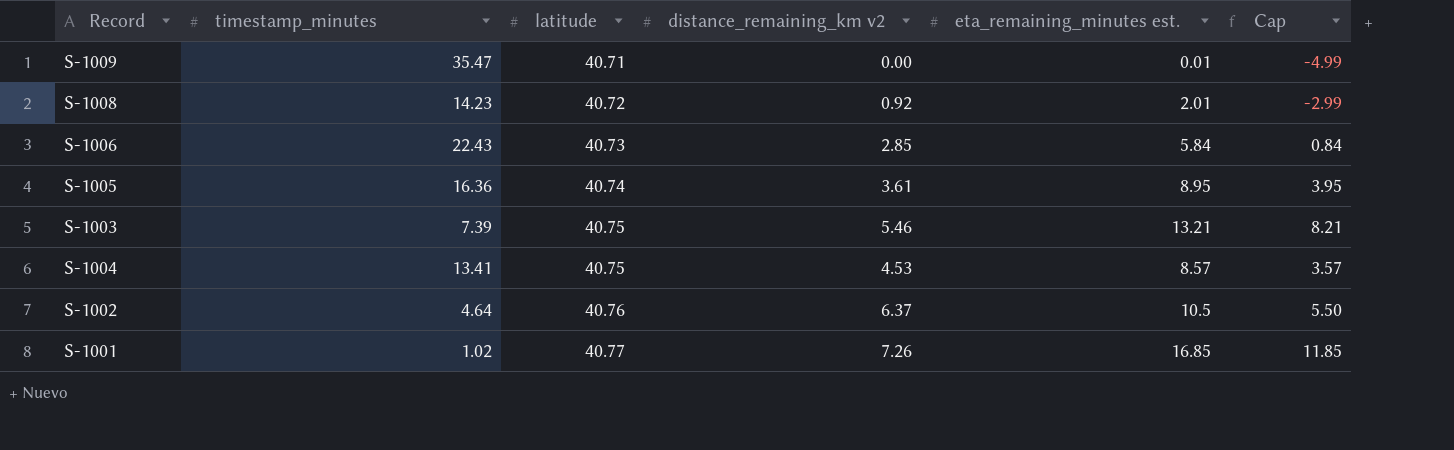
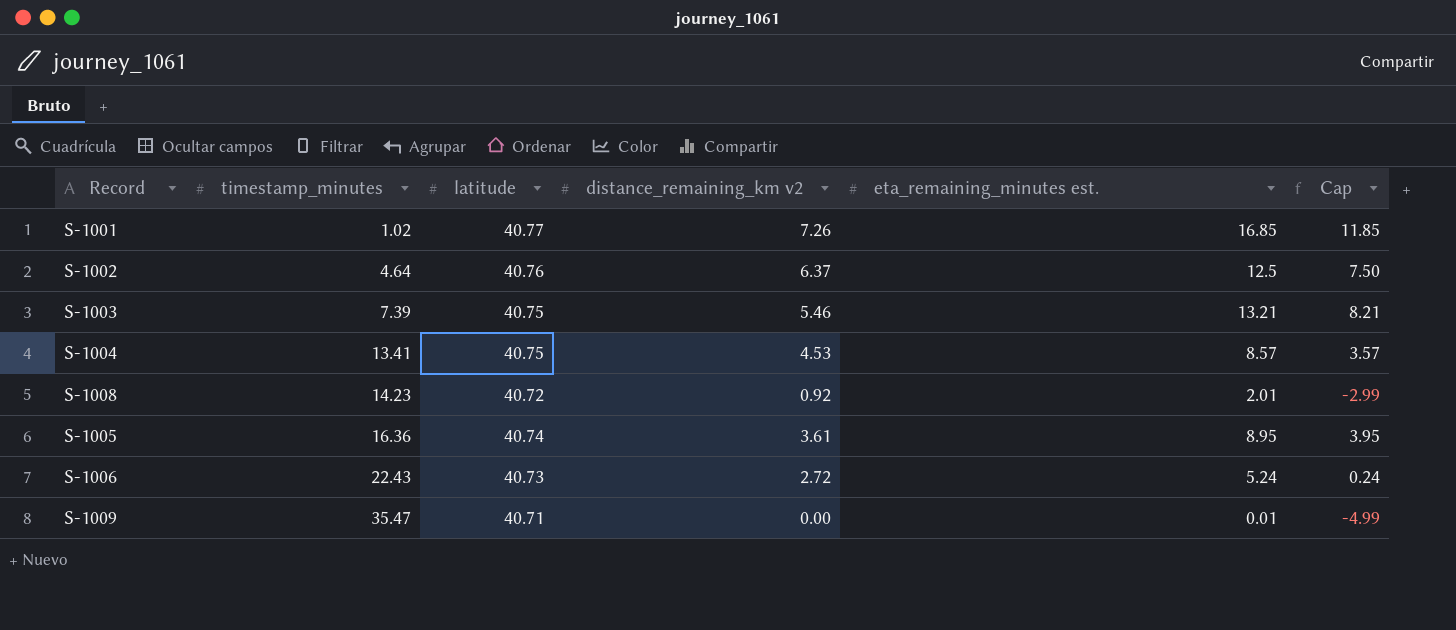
row order: latitude ascending -> timestamp_minutes ascending
S-1002 | eta_remaining_minutes est.: 10.5 -> 12.5
S-1002 | Cap: 5.50 -> 7.50
S-1006 | distance_remaining_km v2: 2.85 -> 2.72
S-1006 | eta_remaining_minutes est.: 5.84 -> 5.24
S-1006 | Cap: 0.84 -> 0.24

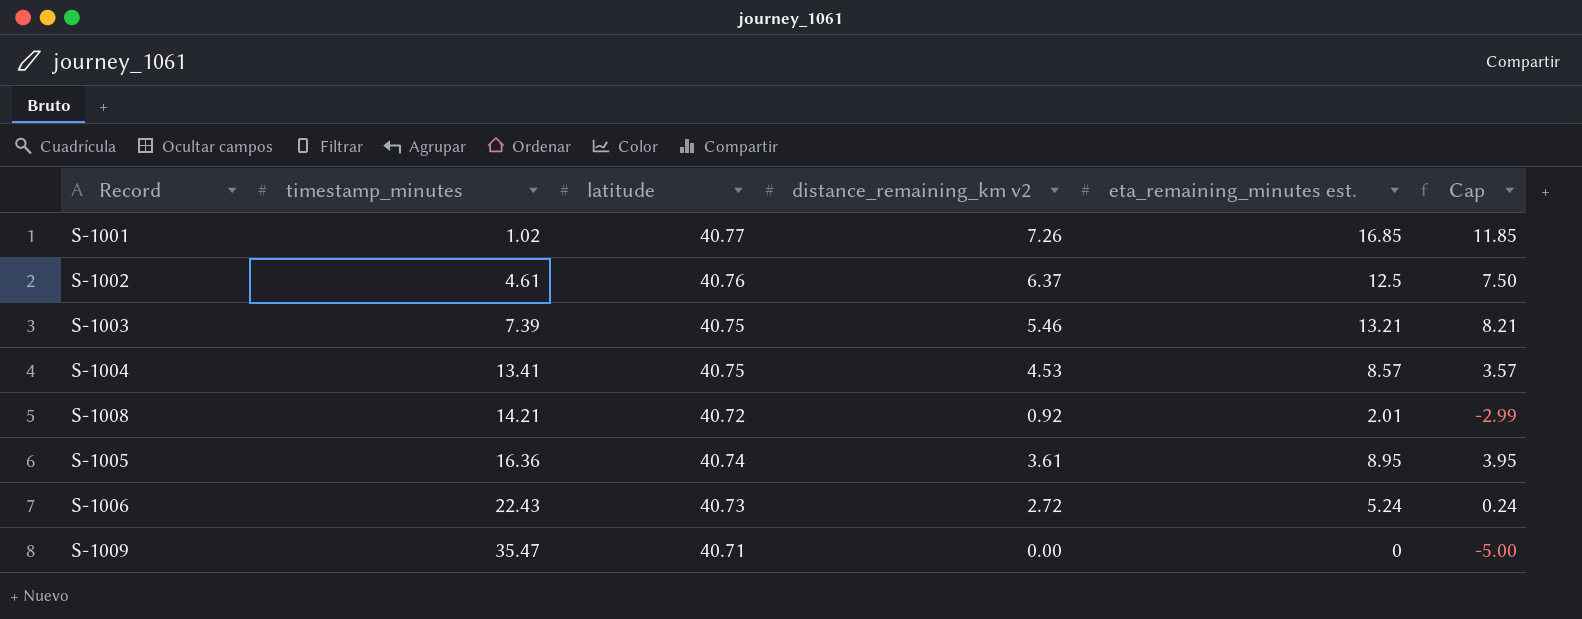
S-1002 | timestamp_minutes: 4.64 -> 4.61
S-1008 | timestamp_minutes: 14.23 -> 14.21
S-1009 | eta_remaining_minutes est.: 0.01 -> 0
S-1009 | Cap: -4.99 -> -5.00

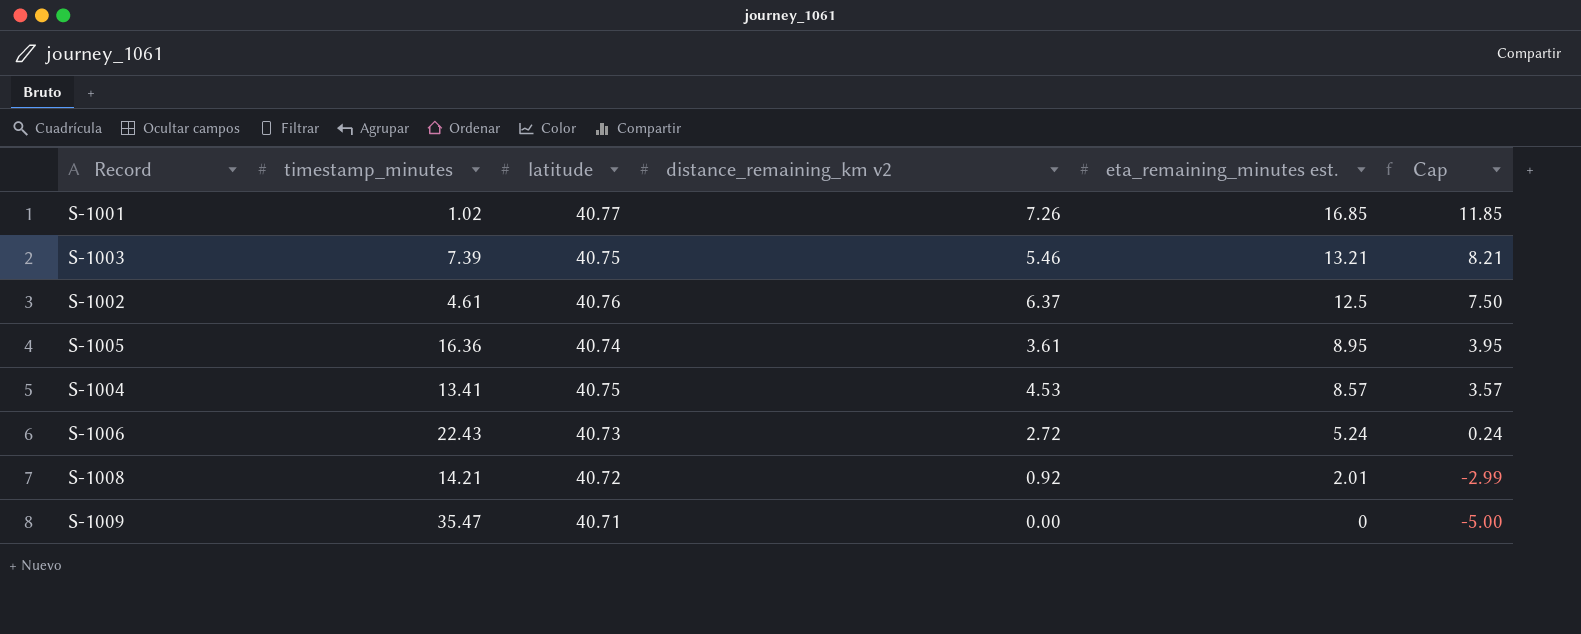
row order: timestamp_minutes ascending -> eta_remaining_minutes est. descending

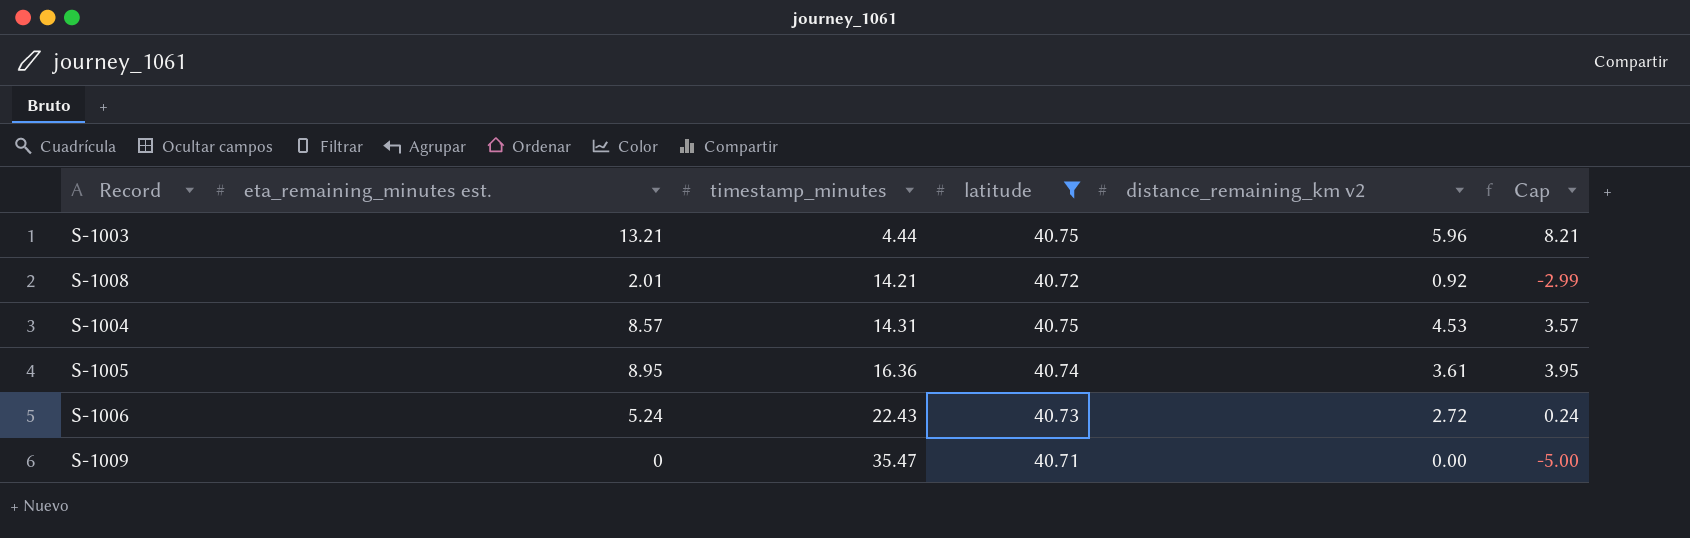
filter: none -> latitude <= 40.75
row order: eta_remaining_minutes est. descending -> timestamp_minutes ascending
column eta_remaining_minutes est. | position: 5 -> 2
S-1003 | timestamp_minutes: 7.39 -> 4.44
S-1003 | distance_remaining_km v2: 5.46 -> 5.96
S-1004 | timestamp_minutes: 13.41 -> 14.31

